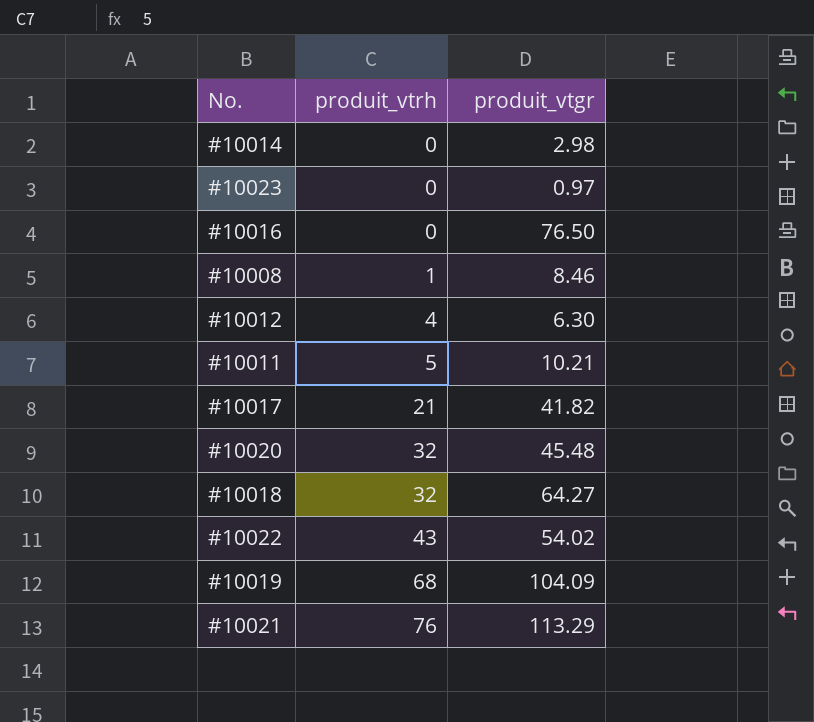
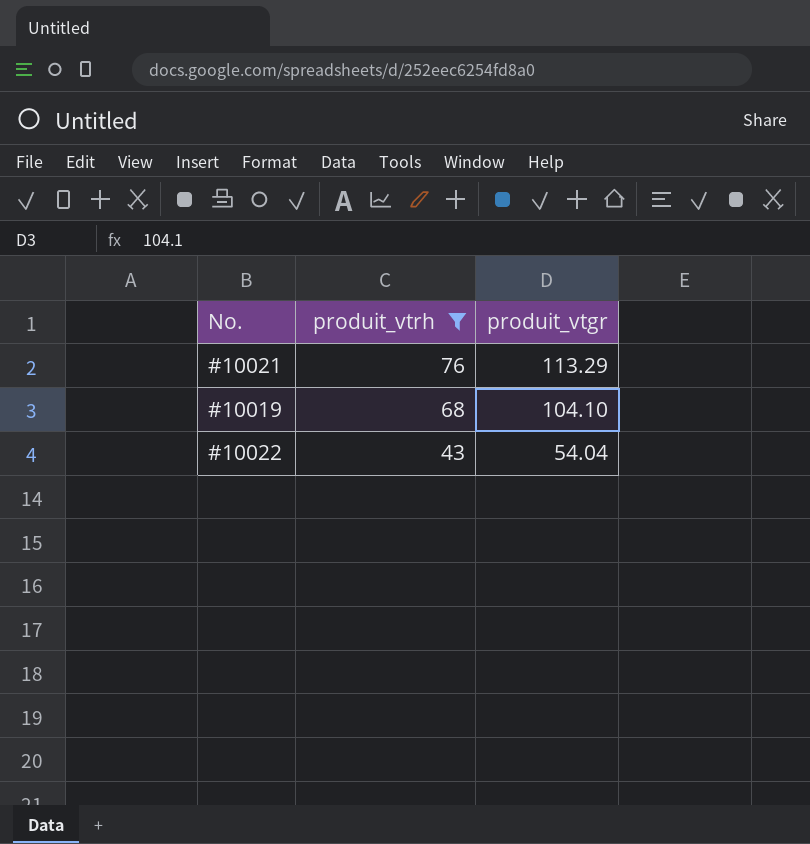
filter: none -> produit_vtrh >= 43
row order: produit_vtrh ascending -> produit_vtrh descending
#10019 | produit_vtgr: 104.09 -> 104.10
#10022 | produit_vtgr: 54.02 -> 54.04

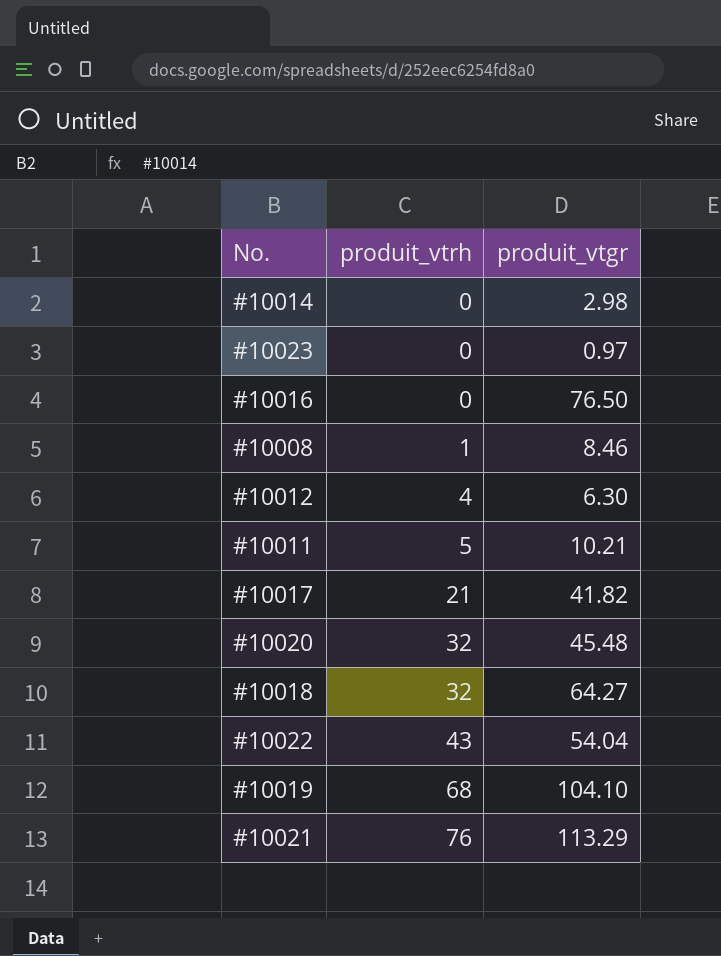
filter: produit_vtrh >= 43 -> none
row order: produit_vtrh descending -> produit_vtrh ascending

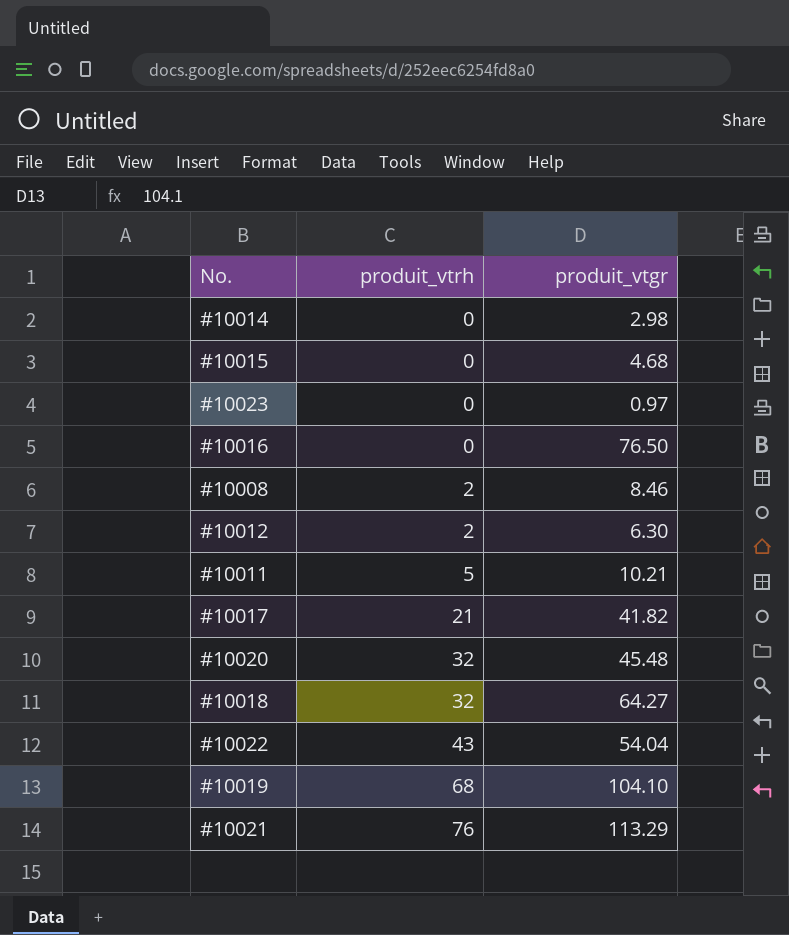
row #10015: none -> 0 | 4.68
#10008 | produit_vtrh: 1 -> 2
#10012 | produit_vtrh: 4 -> 2

